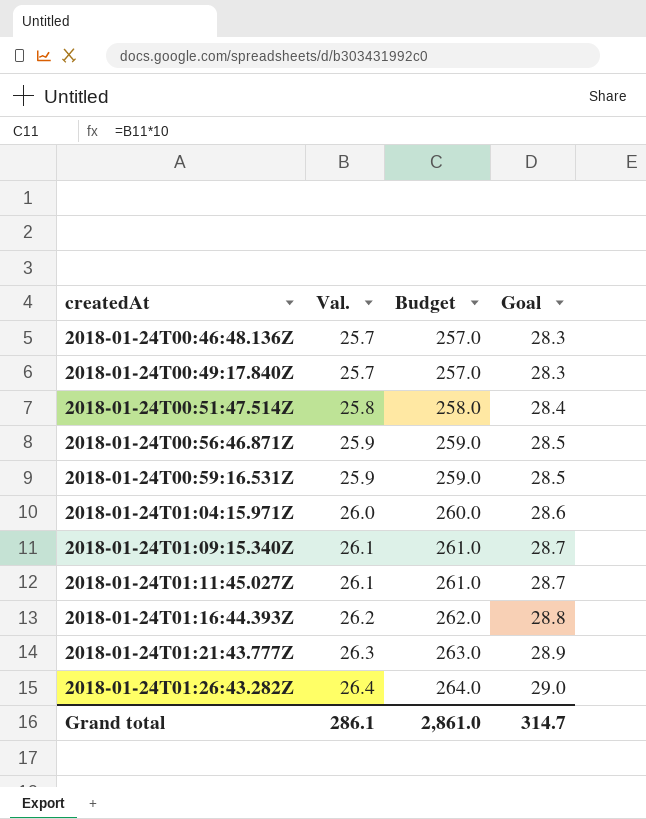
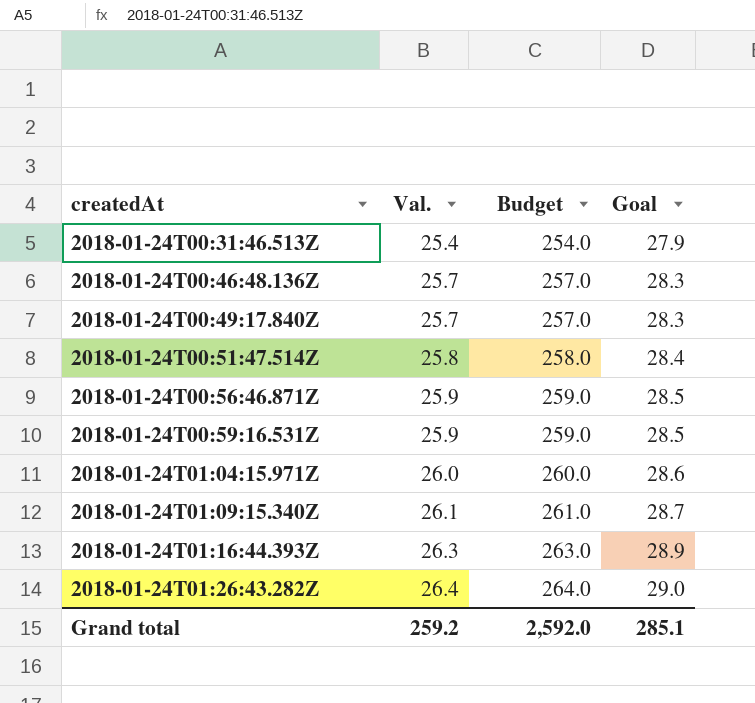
row 2018-01-24T01:11:45.027Z: 26.1 | 261.0 | 28.7 -> none
row 2018-01-24T01:21:43.777Z: 26.3 | 263.0 | 28.9 -> none
row 2018-01-24T00:31:46.513Z: none -> 25.4 | 254.0 | 27.9
2018-01-24T01:16:44.393Z | Val.: 26.2 -> 26.3
2018-01-24T01:16:44.393Z | Budget: 262.0 -> 263.0
2018-01-24T01:16:44.393Z | Goal: 28.8 -> 28.9
Grand total | Val.: 286.1 -> 259.2
Grand total | Budget: 2,861.0 -> 2,592.0
Grand total | Goal: 314.7 -> 285.1

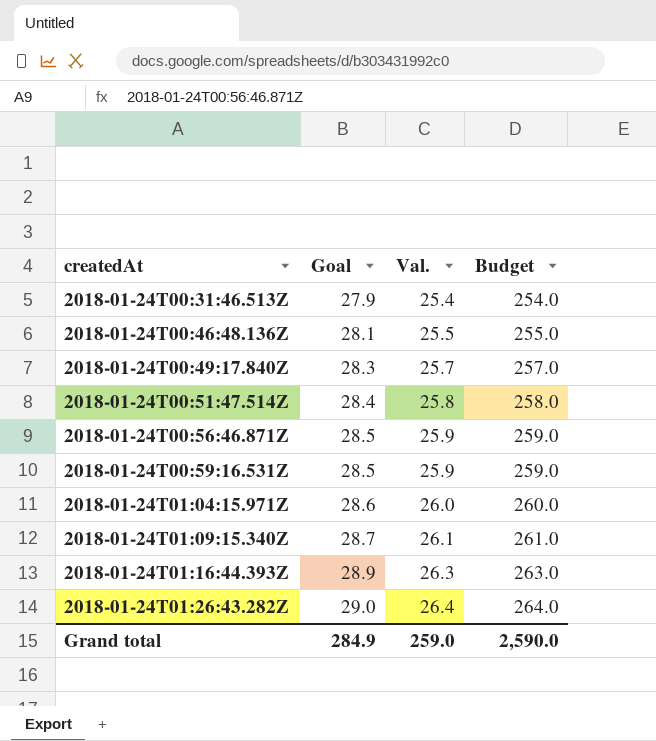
column Goal | position: 4 -> 2
2018-01-24T00:46:48.136Z | Goal: 28.3 -> 28.1
2018-01-24T00:46:48.136Z | Val.: 25.7 -> 25.5
2018-01-24T00:46:48.136Z | Budget: 257.0 -> 255.0
Grand total | Goal: 285.1 -> 284.9
Grand total | Val.: 259.2 -> 259.0
Grand total | Budget: 2,592.0 -> 2,590.0

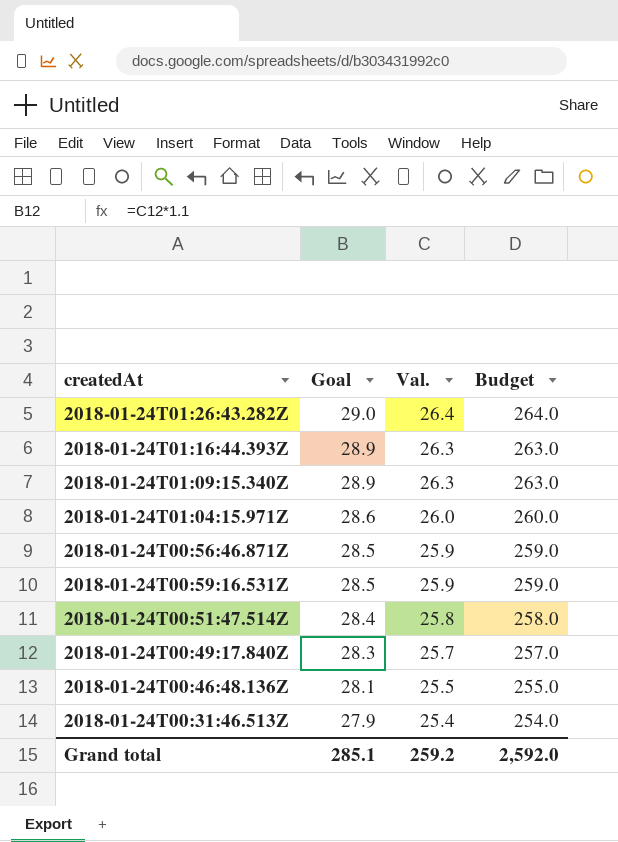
row order: createdAt ascending -> Goal descending
2018-01-24T01:09:15.340Z | Goal: 28.7 -> 28.9
2018-01-24T01:09:15.340Z | Val.: 26.1 -> 26.3
2018-01-24T01:09:15.340Z | Budget: 261.0 -> 263.0
Grand total | Goal: 284.9 -> 285.1
Grand total | Val.: 259.0 -> 259.2
Grand total | Budget: 2,590.0 -> 2,592.0

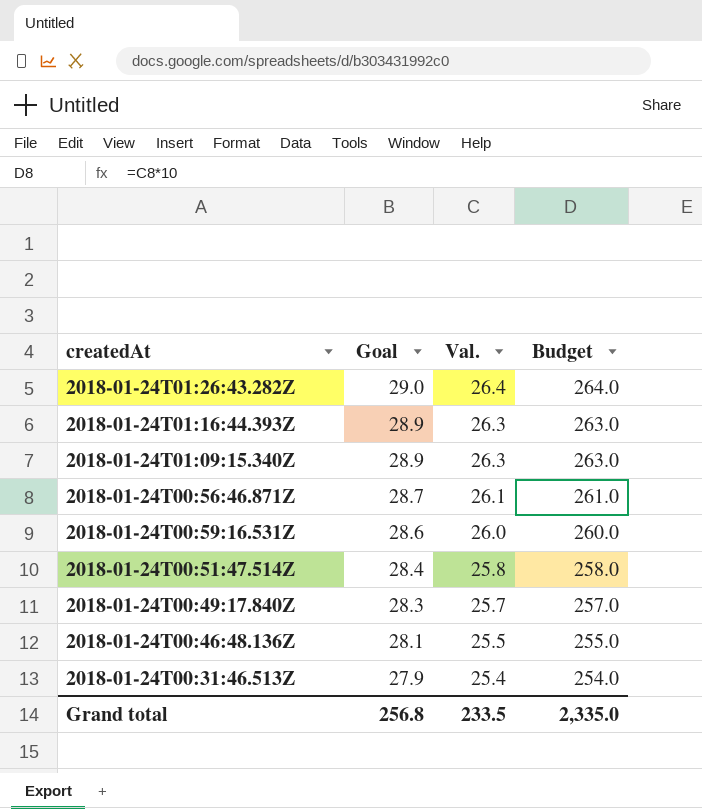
row 2018-01-24T01:04:15.971Z: 28.6 | 26.0 | 260.0 -> none
2018-01-24T00:56:46.871Z | Goal: 28.5 -> 28.7
2018-01-24T00:56:46.871Z | Val.: 25.9 -> 26.1
2018-01-24T00:56:46.871Z | Budget: 259.0 -> 261.0
2018-01-24T00:59:16.531Z | Goal: 28.5 -> 28.6
2018-01-24T00:59:16.531Z | Val.: 25.9 -> 26.0
2018-01-24T00:59:16.531Z | Budget: 259.0 -> 260.0
Grand total | Goal: 285.1 -> 256.8
Grand total | Val.: 259.2 -> 233.5
Grand total | Budget: 2,592.0 -> 2,335.0

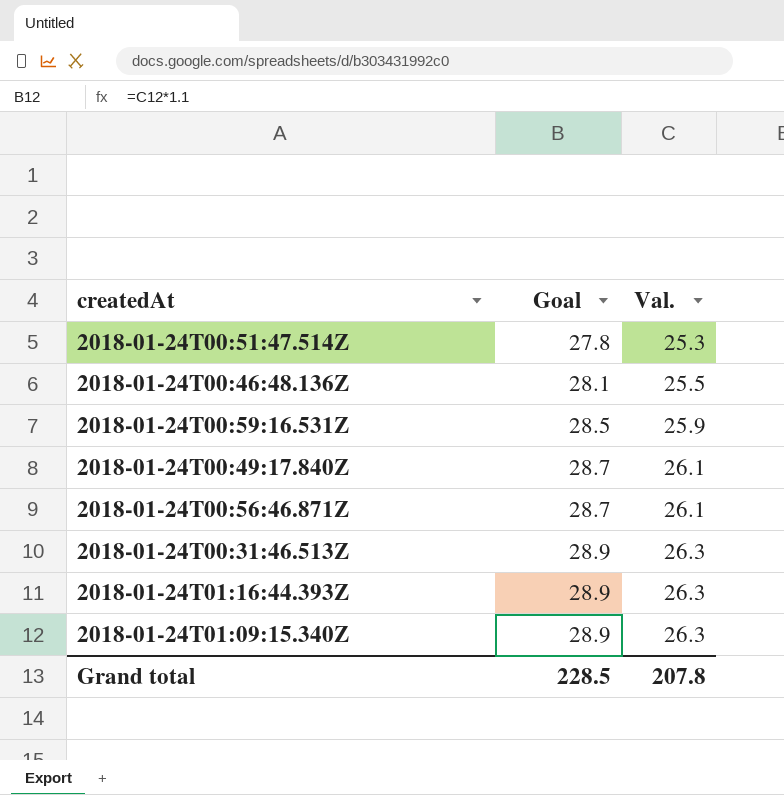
row order: Goal descending -> Goal ascending
column Budget | formula: [Val.] * 10 -> none
row 2018-01-24T01:26:43.282Z: 29.0 | 26.4 | 264.0 -> none
2018-01-24T00:51:47.514Z | Goal: 28.4 -> 27.8
2018-01-24T00:51:47.514Z | Val.: 25.8 -> 25.3
2018-01-24T00:59:16.531Z | Goal: 28.6 -> 28.5
2018-01-24T00:59:16.531Z | Val.: 26.0 -> 25.9
2018-01-24T00:49:17.840Z | Goal: 28.3 -> 28.7
2018-01-24T00:49:17.840Z | Val.: 25.7 -> 26.1
2018-01-24T00:31:46.513Z | Goal: 27.9 -> 28.9
2018-01-24T00:31:46.513Z | Val.: 25.4 -> 26.3
Grand total | Goal: 256.8 -> 228.5
Grand total | Val.: 233.5 -> 207.8

